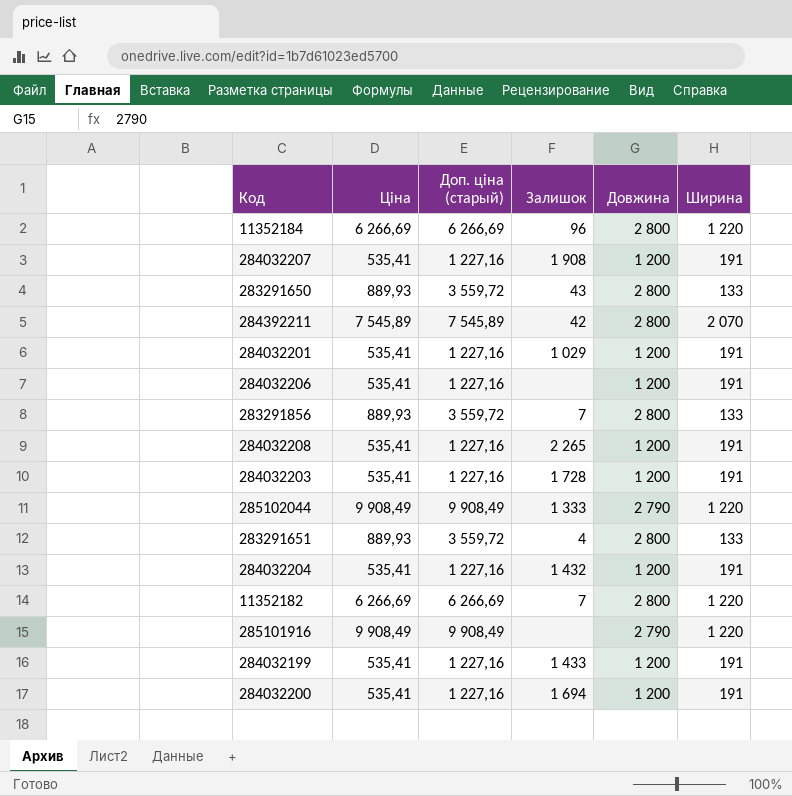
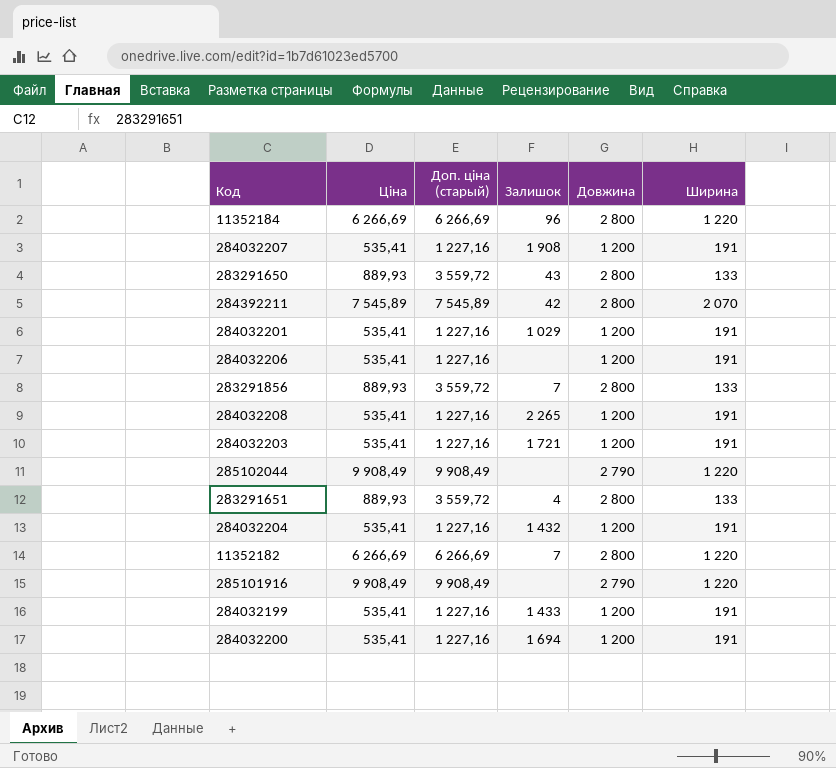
284032203 | Залишок: 1 728 -> 1 721
285102044 | Залишок: 1 333 -> none

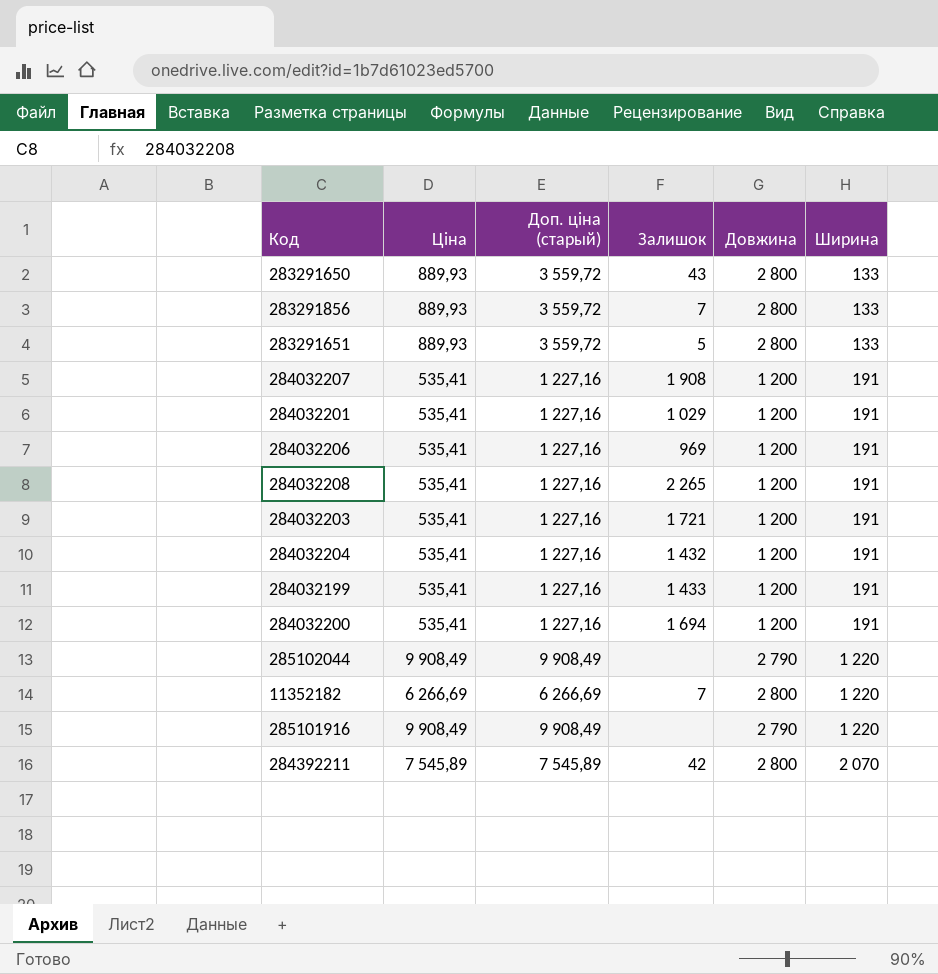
row order: none -> Ширина ascending
row 11352184: 6 266,69 | 6 266,69 | 96 | 2 800 | 1 220 -> none
283291651 | Залишок: 4 -> 5
284032206 | Залишок: none -> 969

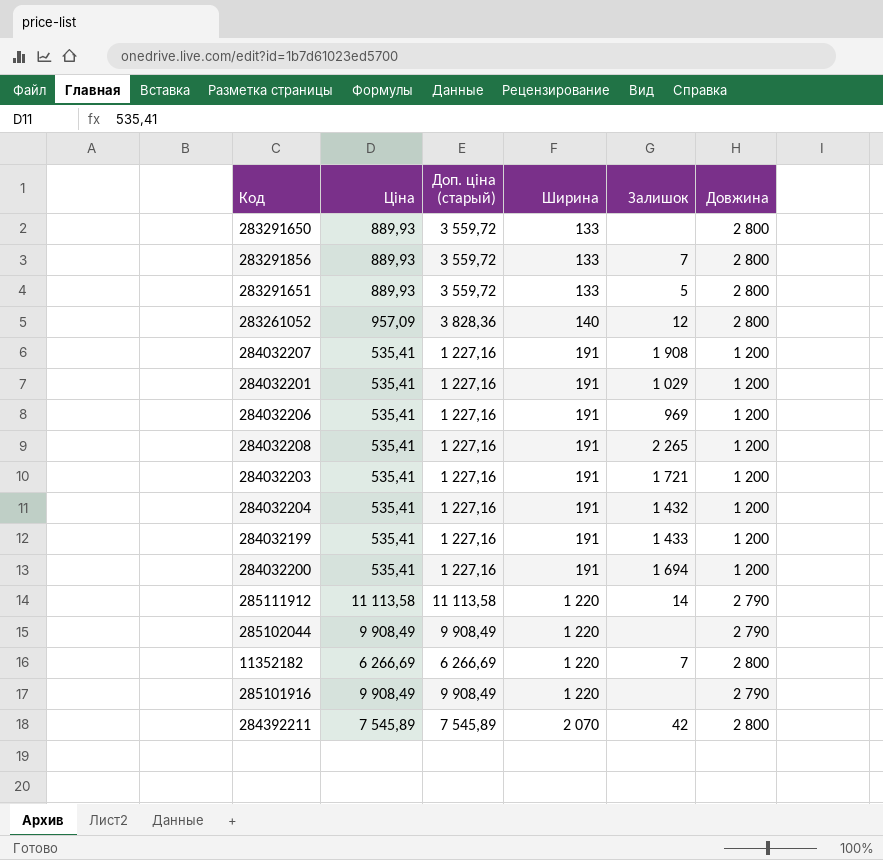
column Ширина | position: 6 -> 4
283291650 | Залишок: 43 -> none
row 283261052: none -> 957,09 | 3 828,36 | 140 | 12 | 2 800
row 285111912: none -> 11 113,58 | 11 113,58 | 1 220 | 14 | 2 790

